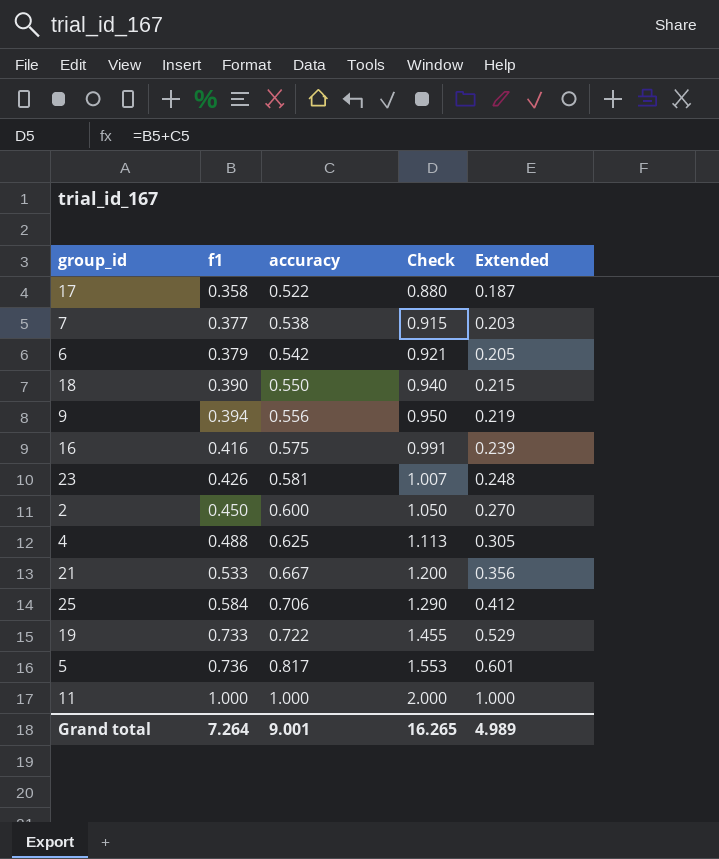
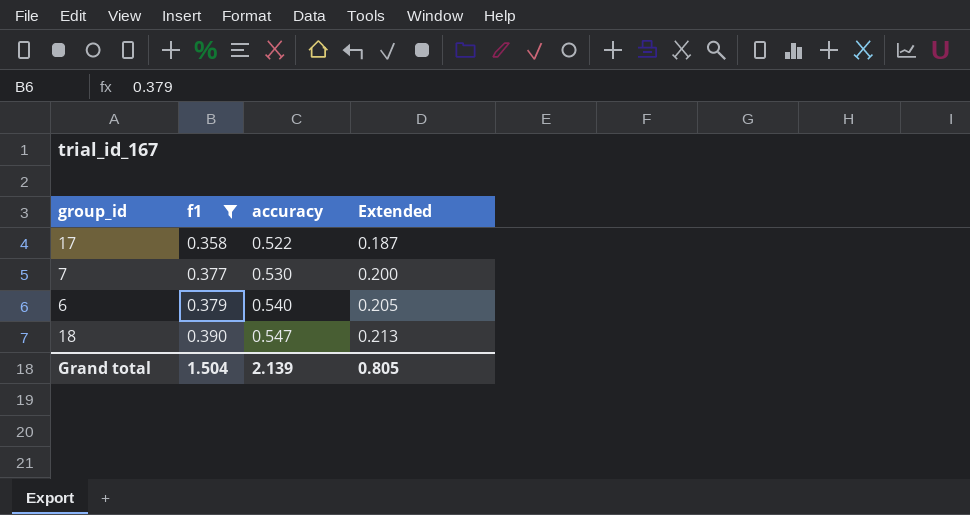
filter: none -> f1 <= 0.390
column Check | formula: [f1] + [accuracy] -> none
7 | accuracy: 0.538 -> 0.530
7 | Extended: 0.203 -> 0.200
6 | accuracy: 0.542 -> 0.540
18 | accuracy: 0.550 -> 0.547
18 | Extended: 0.215 -> 0.213
Grand total | f1: 7.264 -> 1.504
Grand total | accuracy: 9.001 -> 2.139
Grand total | Extended: 4.989 -> 0.805

